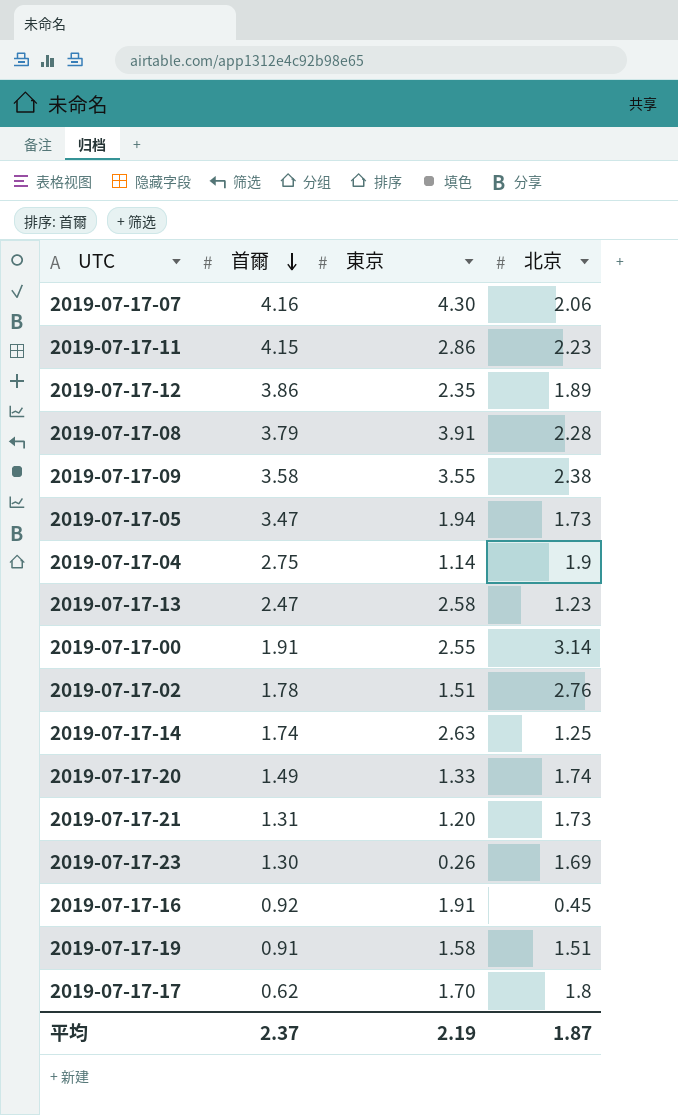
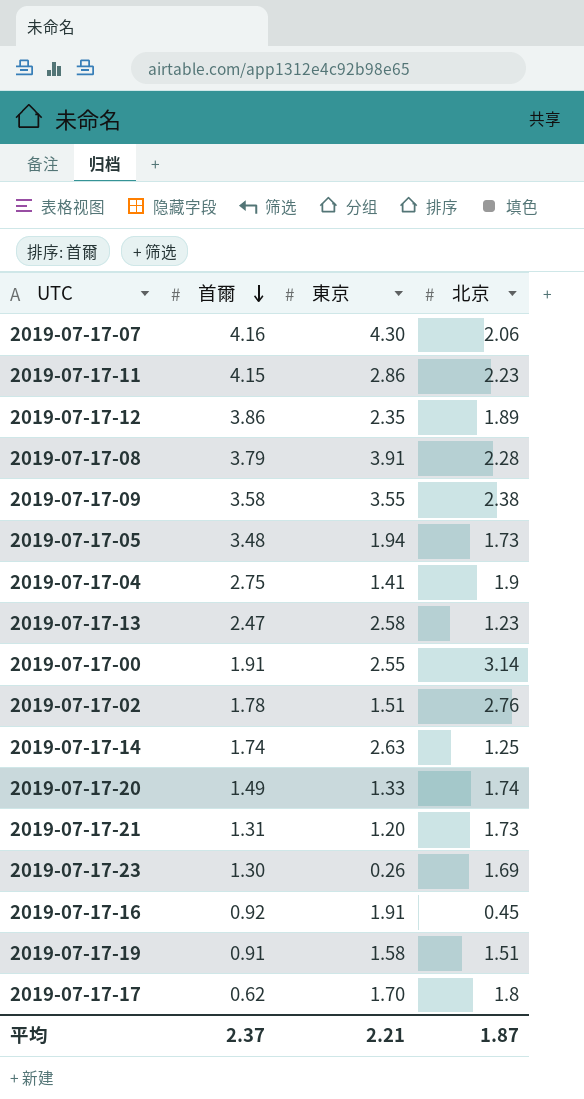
2019-07-17-05 | 首爾: 3.47 -> 3.48
2019-07-17-04 | 東京: 1.14 -> 1.41
平均 | 東京: 2.19 -> 2.21

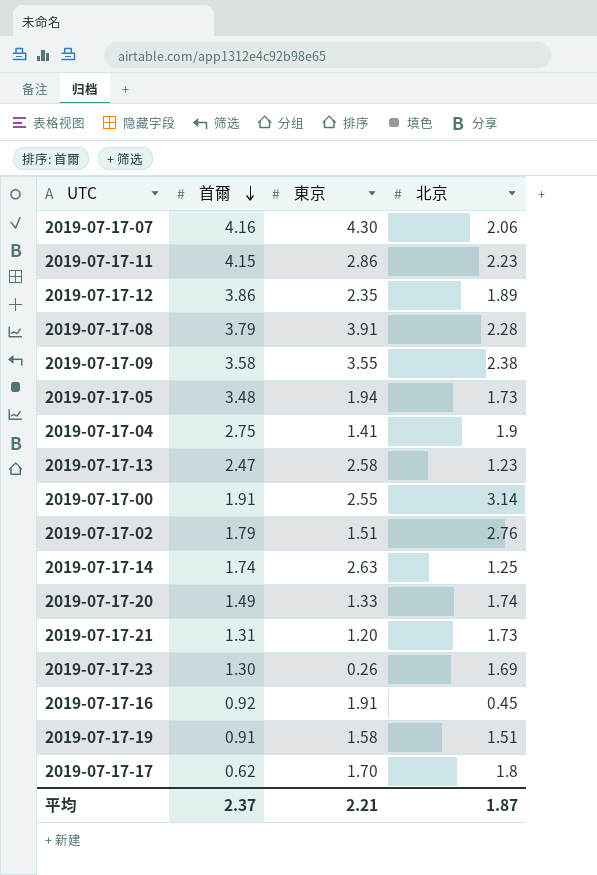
2019-07-17-02 | 首爾: 1.78 -> 1.79

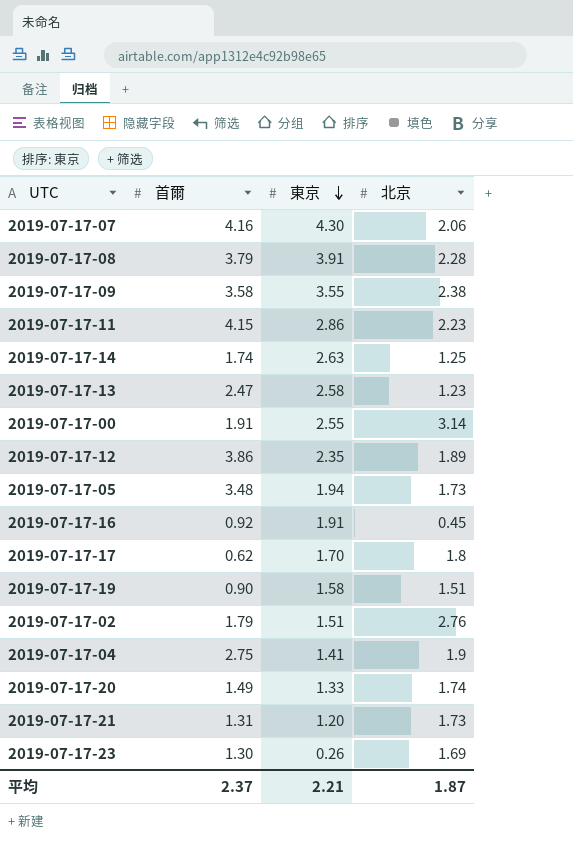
row order: 首爾 descending -> 東京 descending
2019-07-17-19 | 首爾: 0.91 -> 0.90

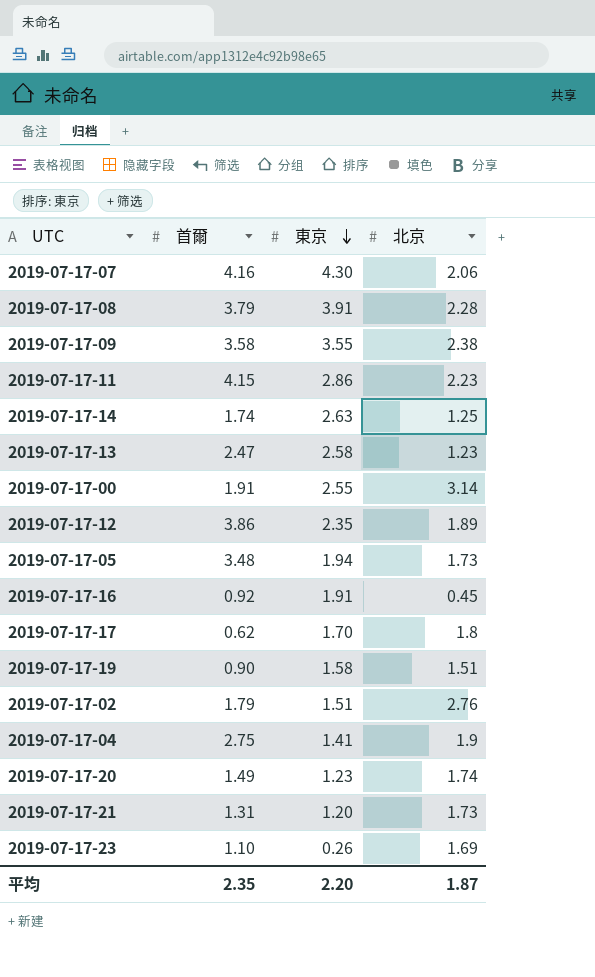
2019-07-17-20 | 東京: 1.33 -> 1.23
2019-07-17-23 | 首爾: 1.30 -> 1.10
平均 | 首爾: 2.37 -> 2.35
平均 | 東京: 2.21 -> 2.20

